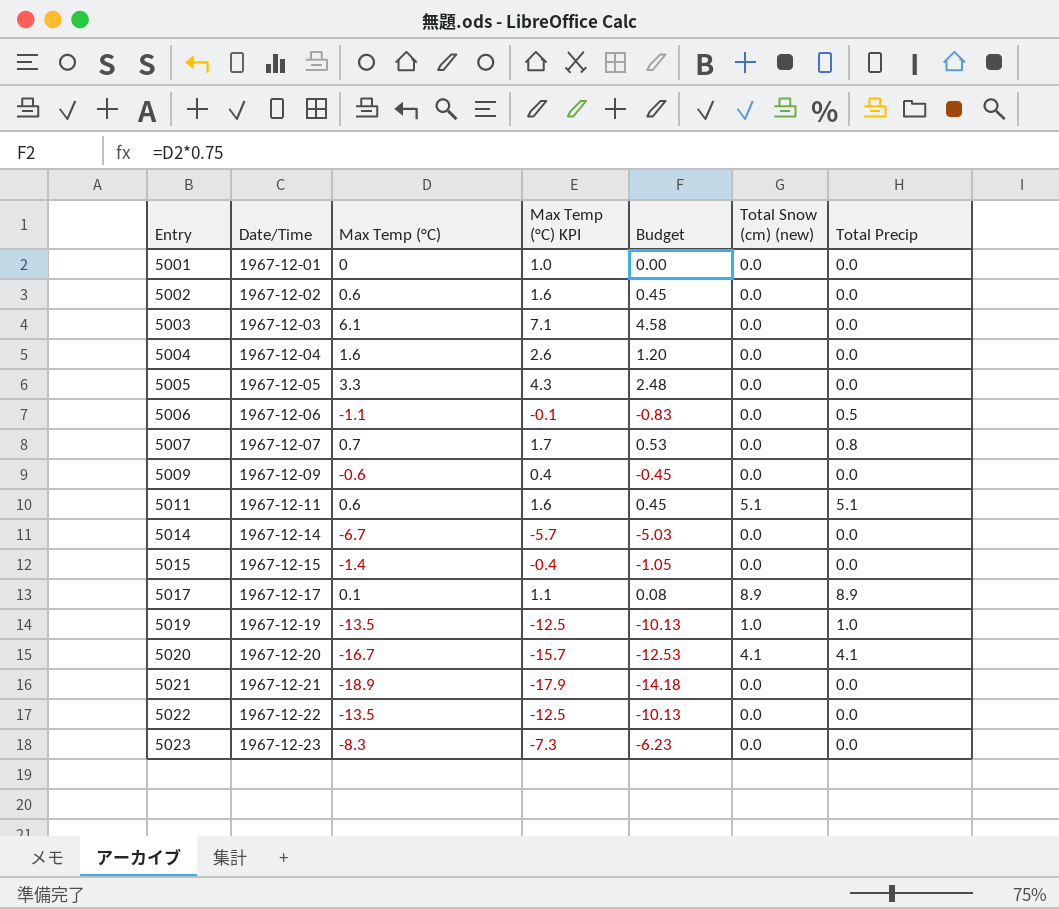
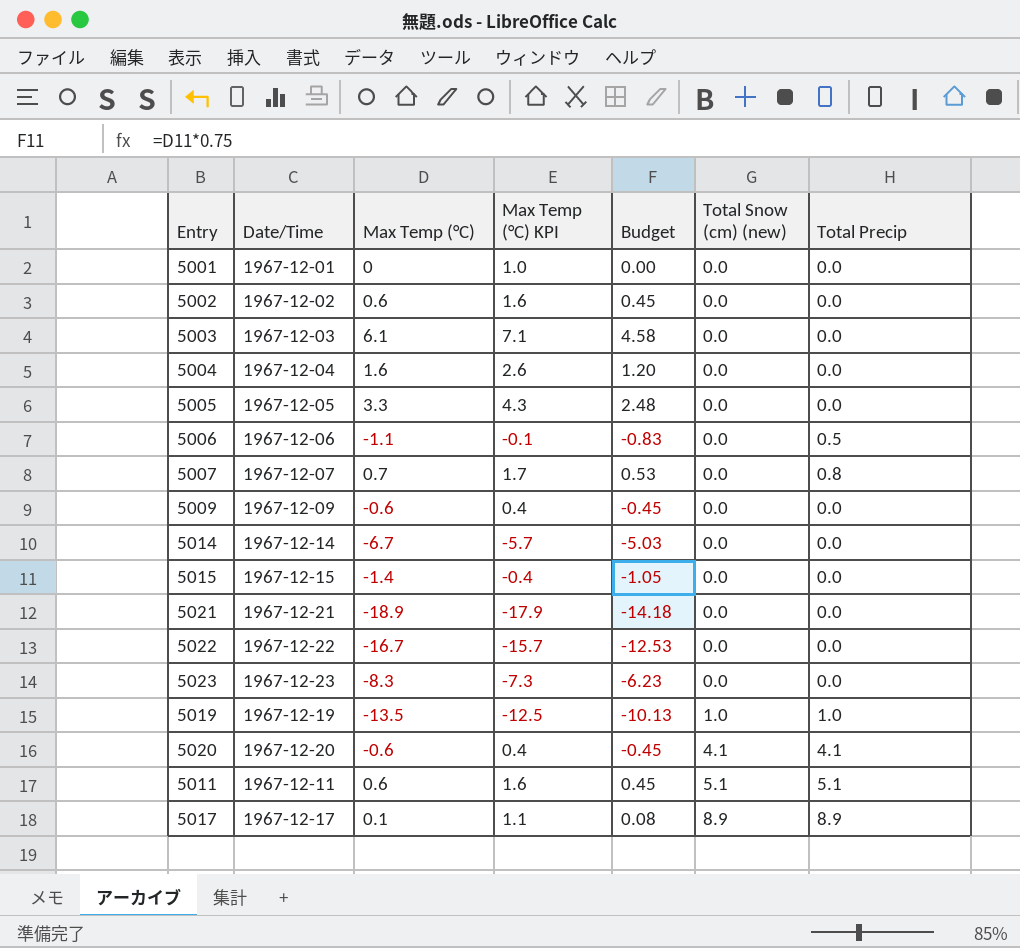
row order: Entry ascending -> Total Snow (cm) (new) ascending
5022 | Max Temp (°C): -13.5 -> -16.7
5022 | Max Temp (°C) KPI: -12.5 -> -15.7
5022 | Budget: -10.13 -> -12.53
5020 | Max Temp (°C): -16.7 -> -0.6
5020 | Max Temp (°C) KPI: -15.7 -> 0.4
5020 | Budget: -12.53 -> -0.45

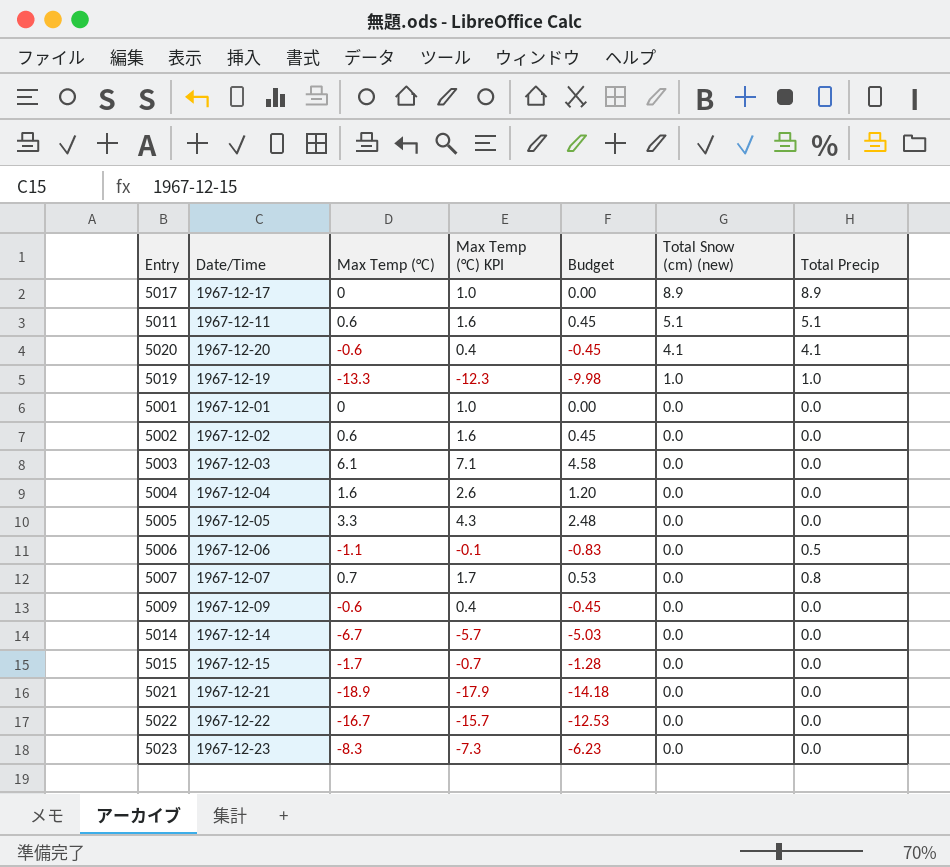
row order: Total Snow (cm) (new) ascending -> Total Snow (cm) (new) descending
5017 | Max Temp (°C): 0.1 -> 0
5017 | Max Temp (°C) KPI: 1.1 -> 1.0
5017 | Budget: 0.08 -> 0.00
5019 | Max Temp (°C): -13.5 -> -13.3
5019 | Max Temp (°C) KPI: -12.5 -> -12.3
5019 | Budget: -10.13 -> -9.98
5015 | Max Temp (°C): -1.4 -> -1.7
5015 | Max Temp (°C) KPI: -0.4 -> -0.7
5015 | Budget: -1.05 -> -1.28

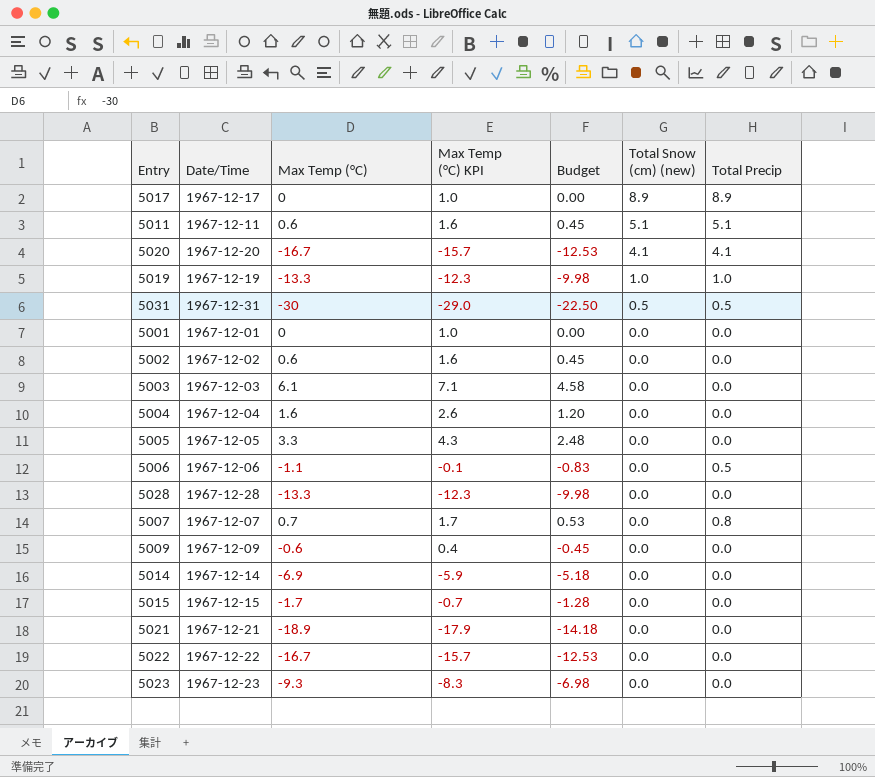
5020 | Max Temp (°C): -0.6 -> -16.7
5020 | Max Temp (°C) KPI: 0.4 -> -15.7
5020 | Budget: -0.45 -> -12.53
row 5031: none -> 1967-12-31 | -30 | -29.0 | -22.50 | 0.5 | 0.5
row 5028: none -> 1967-12-28 | -13.3 | -12.3 | -9.98 | 0.0 | 0.0
5014 | Max Temp (°C): -6.7 -> -6.9
5014 | Max Temp (°C) KPI: -5.7 -> -5.9
5014 | Budget: -5.03 -> -5.18
5023 | Max Temp (°C): -8.3 -> -9.3
5023 | Max Temp (°C) KPI: -7.3 -> -8.3
5023 | Budget: -6.23 -> -6.98

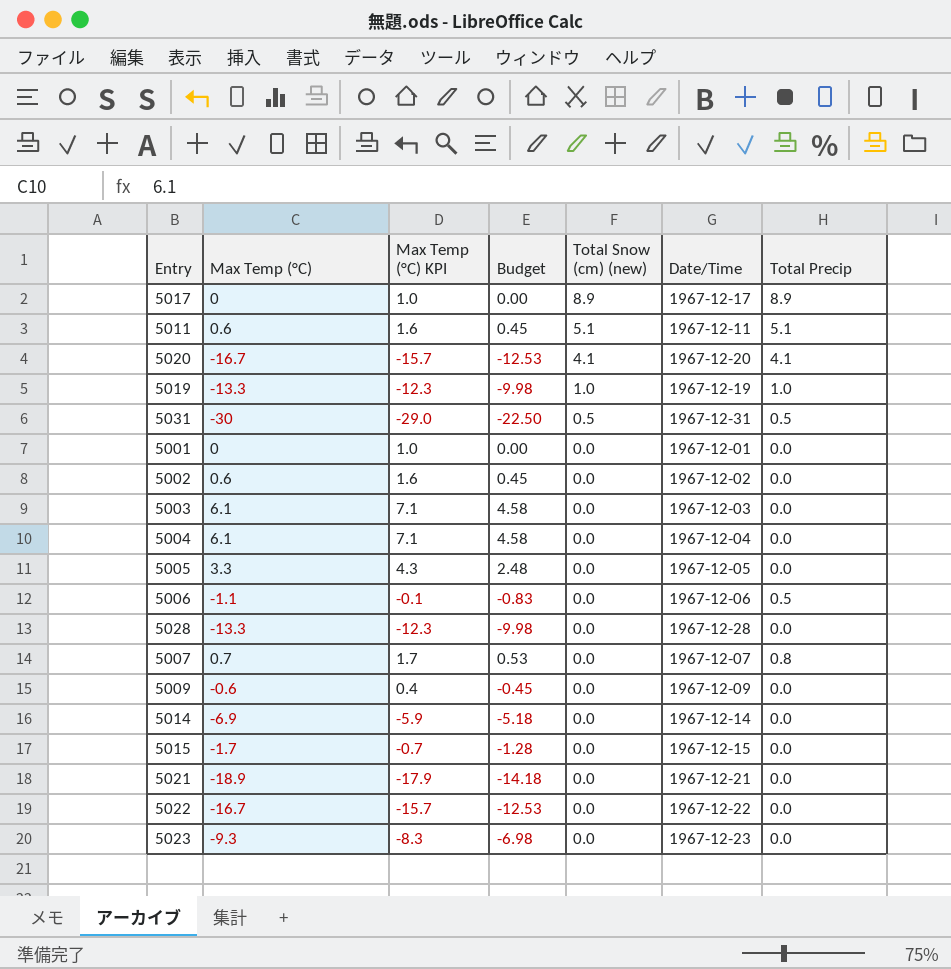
column Date/Time | position: 2 -> 6
5004 | Max Temp (°C): 1.6 -> 6.1
5004 | Max Temp (°C) KPI: 2.6 -> 7.1
5004 | Budget: 1.20 -> 4.58

